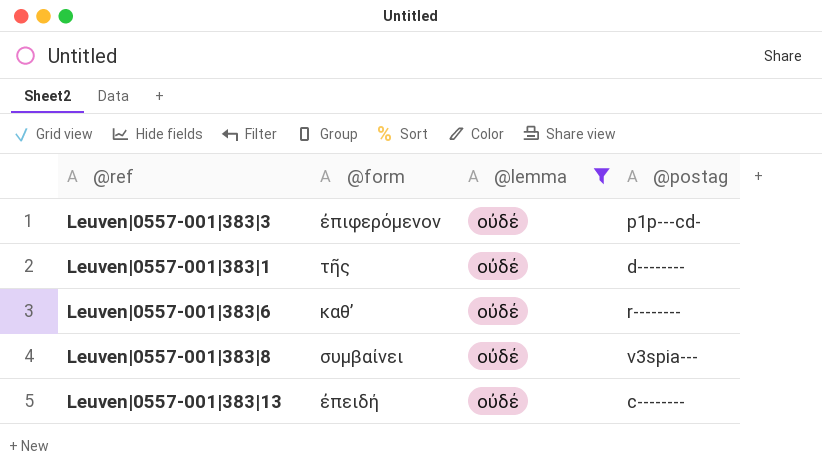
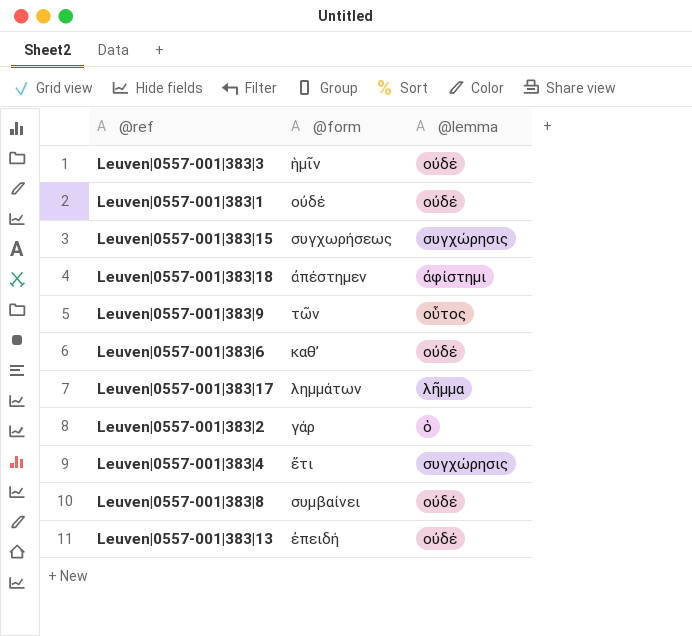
filter: @lemma = οὐδέ -> none
column @postag | position: 4 -> none
Leuven|0557-001|383|3 | @form: ἐπιφερόμενον -> ἡμῖν
Leuven|0557-001|383|1 | @form: τῆς -> οὐδέ

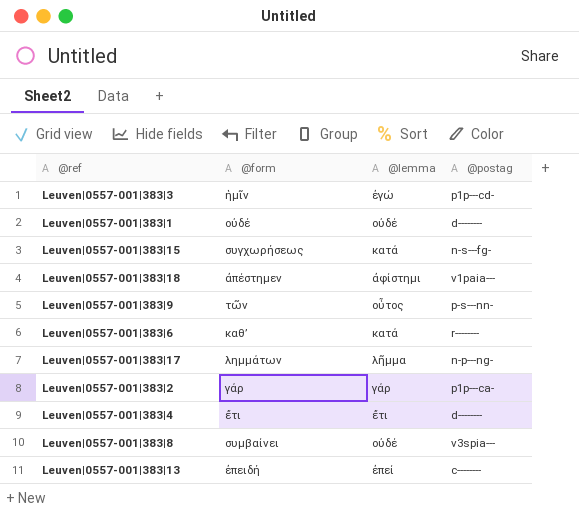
column @postag | position: none -> 4
Leuven|0557-001|383|3 | @lemma: οὐδέ -> ἐγώ
Leuven|0557-001|383|15 | @lemma: συγχώρησις -> κατά
Leuven|0557-001|383|6 | @lemma: οὐδέ -> κατά
Leuven|0557-001|383|2 | @lemma: ὁ -> γάρ
Leuven|0557-001|383|4 | @lemma: συγχώρησις -> ἔτι
Leuven|0557-001|383|13 | @lemma: οὐδέ -> ἐπεί

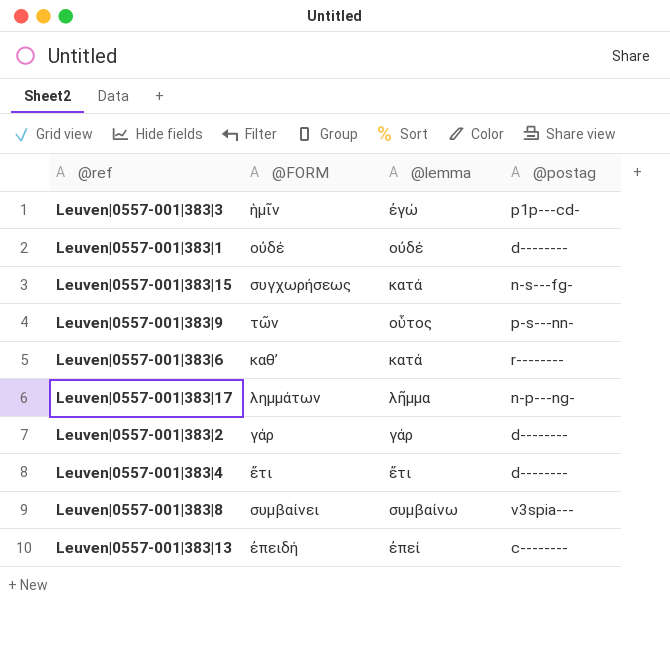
column name: @form -> @FORM
row Leuven|0557-001|383|18: ἀπέστημεν | ἀφίστημι | v1paia--- -> none
Leuven|0557-001|383|2 | @postag: p1p---ca- -> d--------
Leuven|0557-001|383|8 | @lemma: οὐδέ -> συμβαίνω

